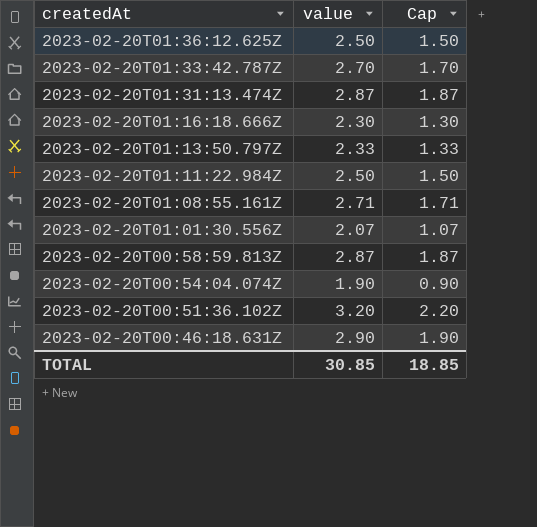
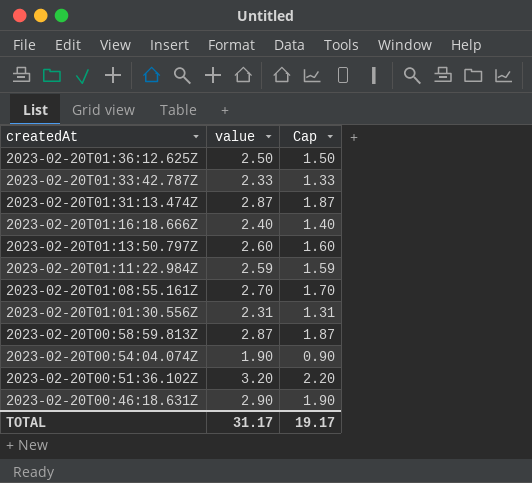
2023-02-20T01:33:42.787Z | value: 2.70 -> 2.33
2023-02-20T01:33:42.787Z | Cap: 1.70 -> 1.33
2023-02-20T01:16:18.666Z | value: 2.30 -> 2.40
2023-02-20T01:16:18.666Z | Cap: 1.30 -> 1.40
2023-02-20T01:13:50.797Z | value: 2.33 -> 2.60
2023-02-20T01:13:50.797Z | Cap: 1.33 -> 1.60
2023-02-20T01:11:22.984Z | value: 2.50 -> 2.59
2023-02-20T01:11:22.984Z | Cap: 1.50 -> 1.59
2023-02-20T01:08:55.161Z | value: 2.71 -> 2.70
2023-02-20T01:08:55.161Z | Cap: 1.71 -> 1.70
2023-02-20T01:01:30.556Z | value: 2.07 -> 2.31
2023-02-20T01:01:30.556Z | Cap: 1.07 -> 1.31
TOTAL | value: 30.85 -> 31.17
TOTAL | Cap: 18.85 -> 19.17

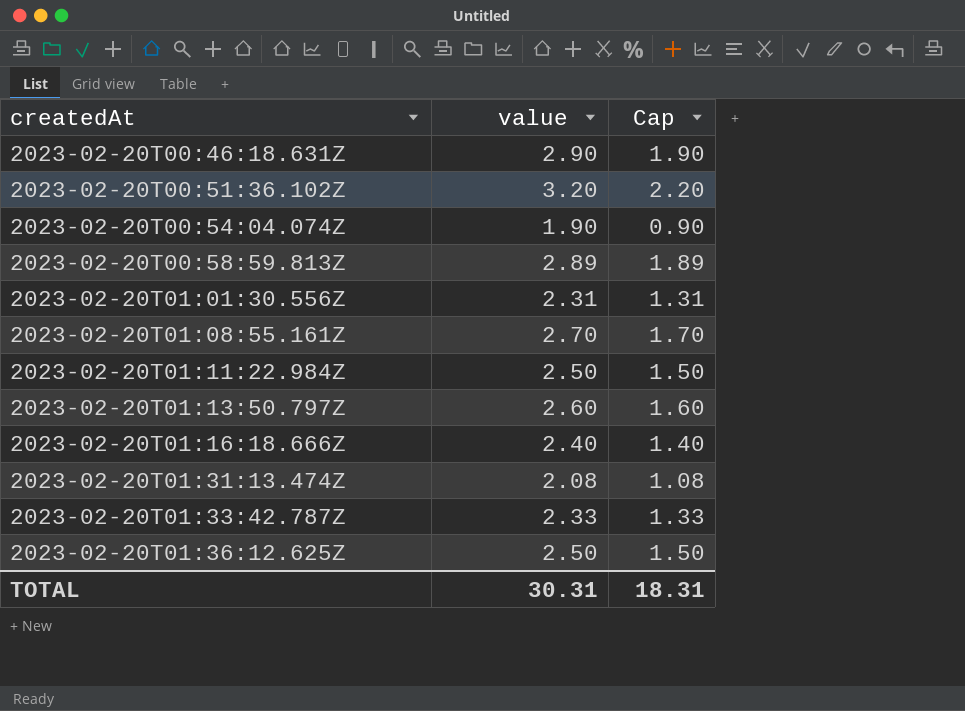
row order: createdAt descending -> createdAt ascending
2023-02-20T00:58:59.813Z | value: 2.87 -> 2.89
2023-02-20T00:58:59.813Z | Cap: 1.87 -> 1.89
2023-02-20T01:11:22.984Z | value: 2.59 -> 2.50
2023-02-20T01:11:22.984Z | Cap: 1.59 -> 1.50
2023-02-20T01:31:13.474Z | value: 2.87 -> 2.08
2023-02-20T01:31:13.474Z | Cap: 1.87 -> 1.08
TOTAL | value: 31.17 -> 30.31
TOTAL | Cap: 19.17 -> 18.31

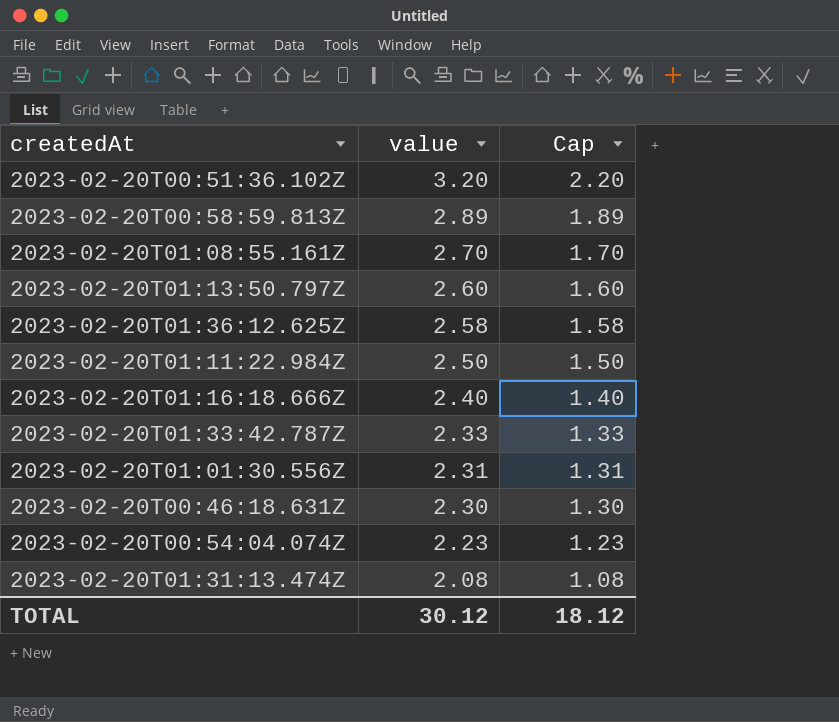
row order: createdAt ascending -> value descending
2023-02-20T01:36:12.625Z | value: 2.50 -> 2.58
2023-02-20T01:36:12.625Z | Cap: 1.50 -> 1.58
2023-02-20T00:46:18.631Z | value: 2.90 -> 2.30
2023-02-20T00:46:18.631Z | Cap: 1.90 -> 1.30
2023-02-20T00:54:04.074Z | value: 1.90 -> 2.23
2023-02-20T00:54:04.074Z | Cap: 0.90 -> 1.23
TOTAL | value: 30.31 -> 30.12
TOTAL | Cap: 18.31 -> 18.12

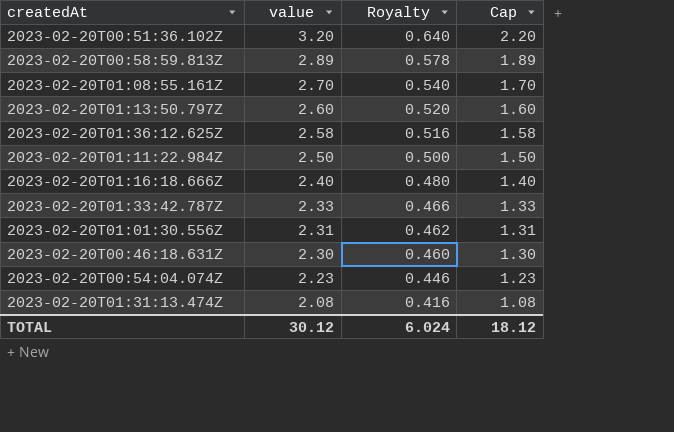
column Royalty | formula: none -> [value] * 0.2

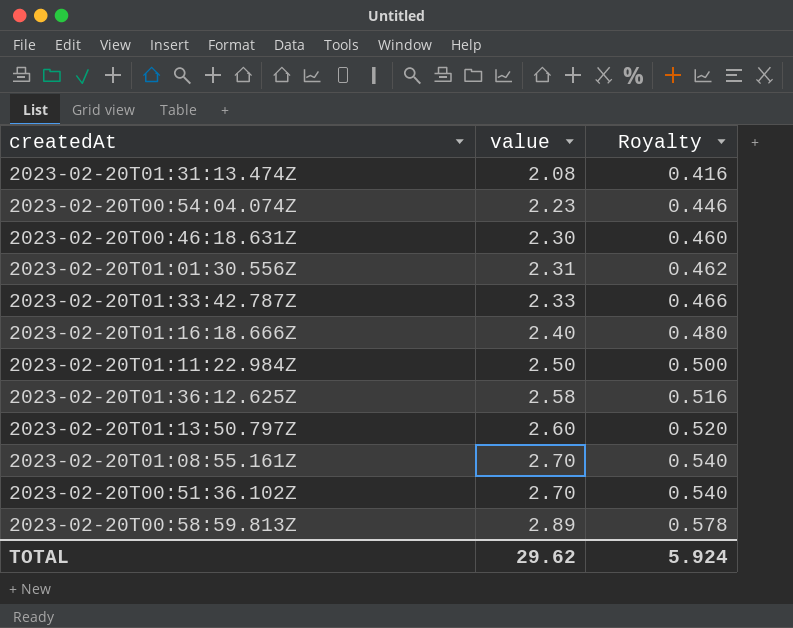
row order: value descending -> value ascending
column Cap | formula: [value] - 1 -> none
2023-02-20T00:51:36.102Z | value: 3.20 -> 2.70
2023-02-20T00:51:36.102Z | Royalty: 0.640 -> 0.540
TOTAL | value: 30.12 -> 29.62
TOTAL | Royalty: 6.024 -> 5.924

